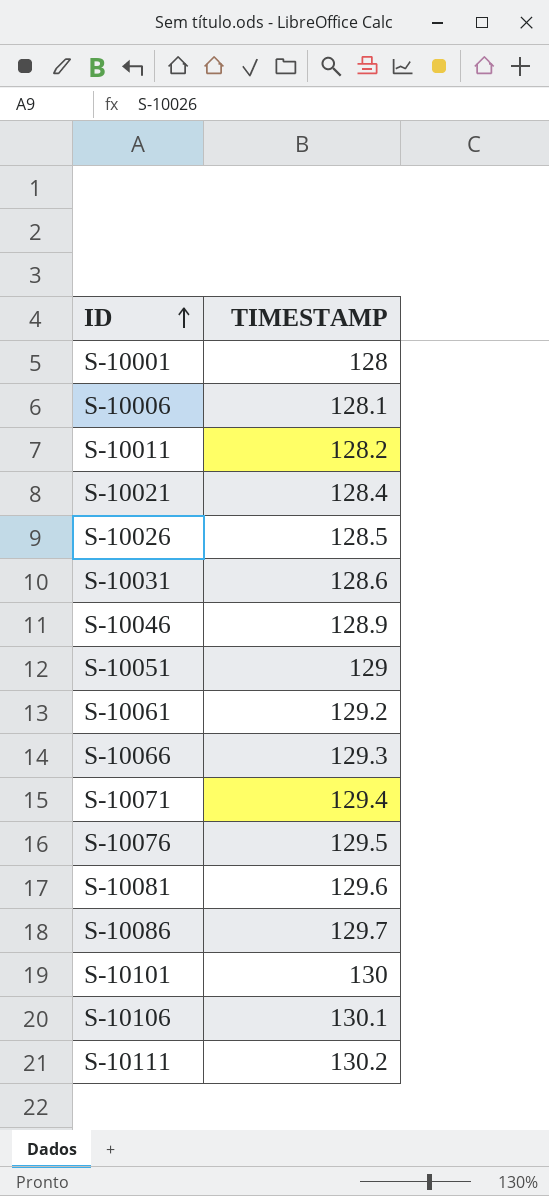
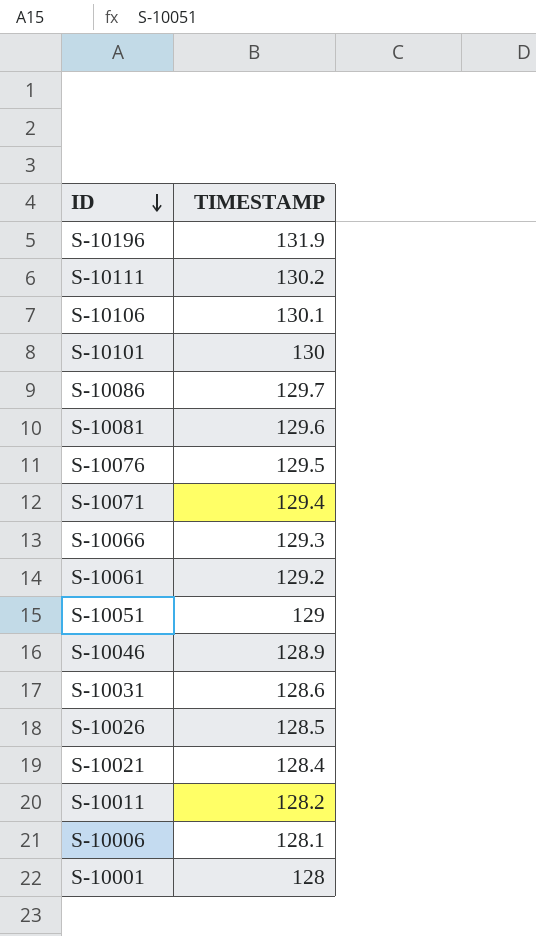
row order: ID ascending -> ID descending
row S-10196: none -> 131.9

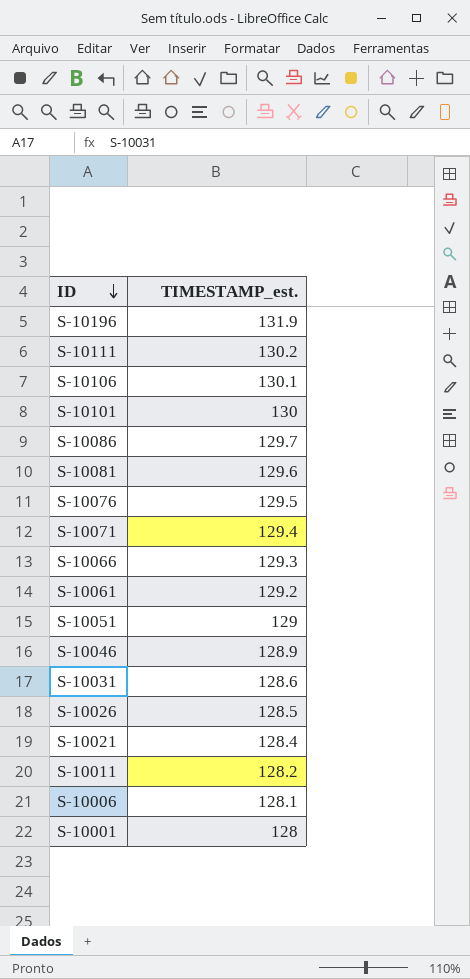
column name: TIMESTAMP -> TIMESTAMP_est.

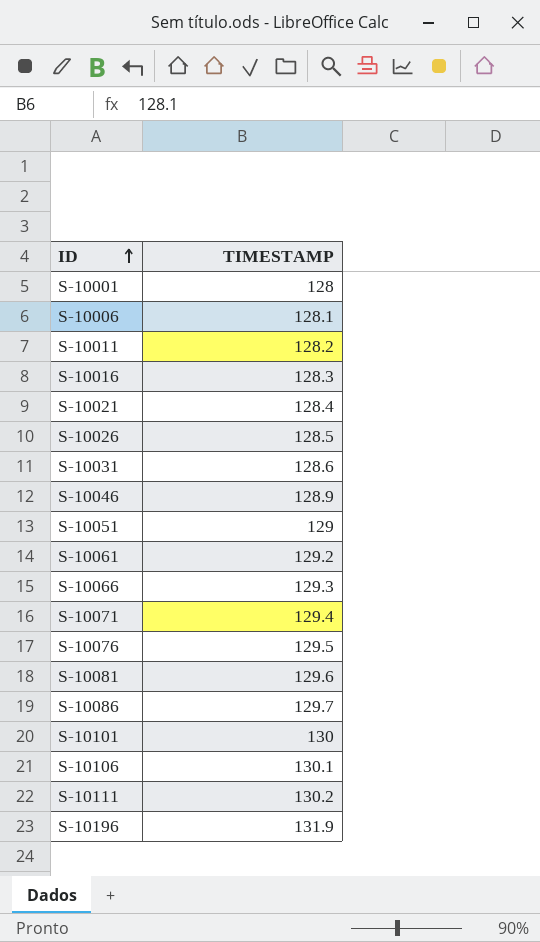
row order: ID descending -> ID ascending
column name: TIMESTAMP_est. -> TIMESTAMP
row S-10016: none -> 128.3

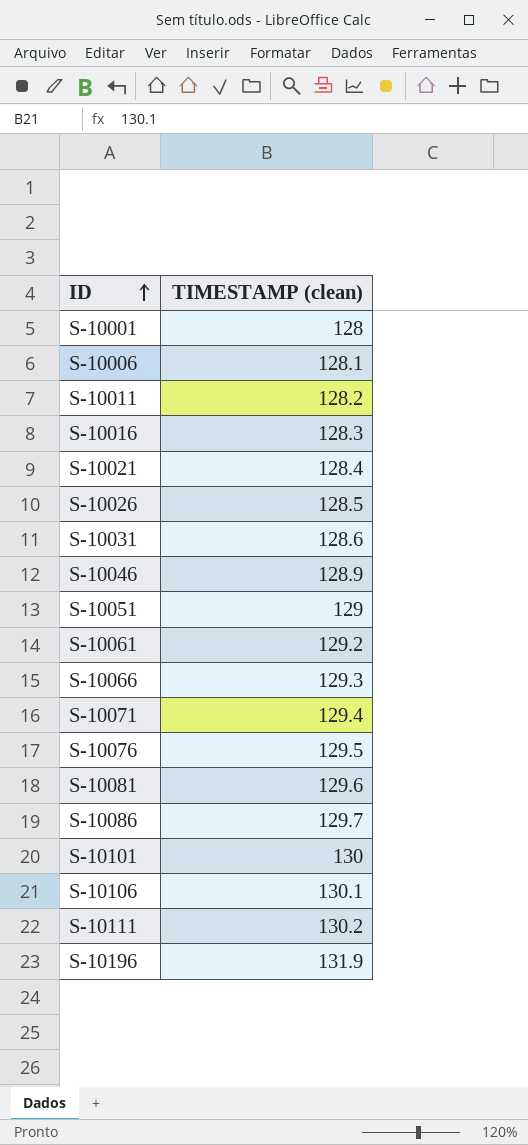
column name: TIMESTAMP -> TIMESTAMP (clean)

